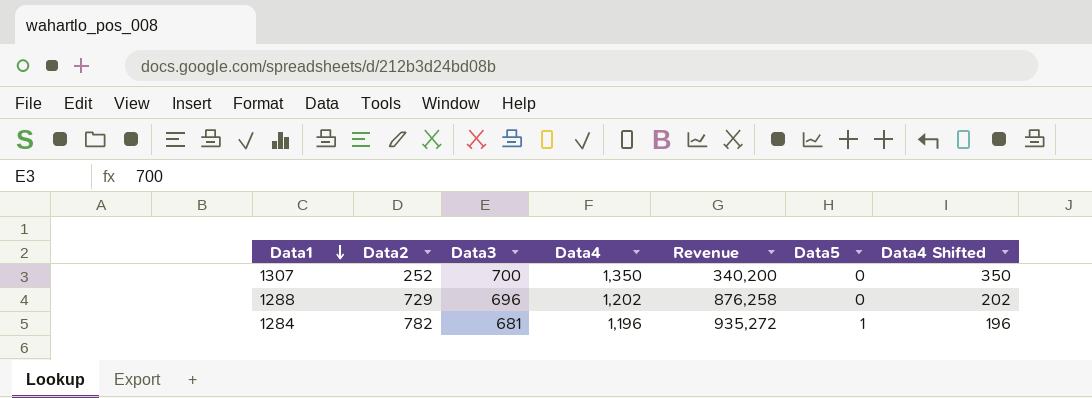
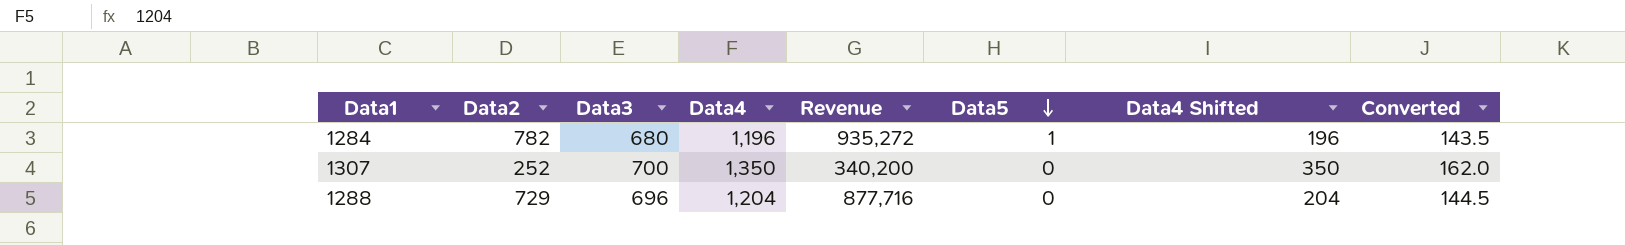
row order: Data1 descending -> Data5 descending
column Converted | formula: none -> [Data4] * 0.12
1284 | Data3: 681 -> 680
1288 | Data4: 1,202 -> 1,204
1288 | Revenue: 876,258 -> 877,716
1288 | Data4 Shifted: 202 -> 204

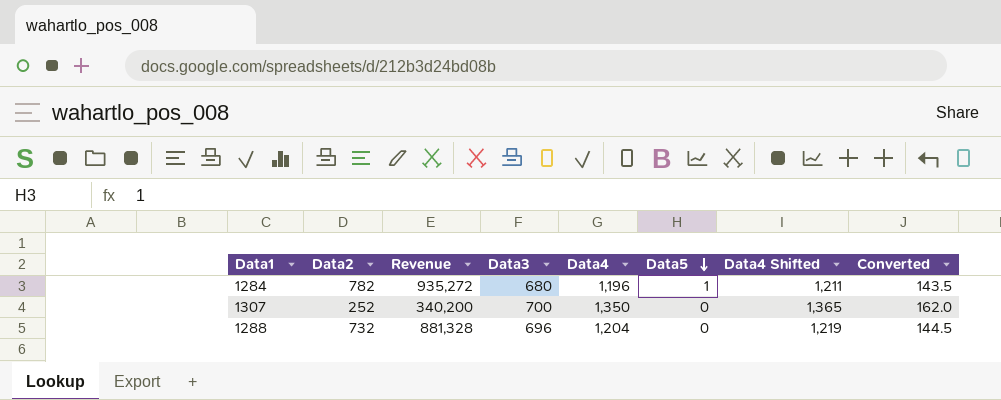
column Revenue | position: 5 -> 3
column Data4 Shifted | formula: [Data4] - 1000 -> [Data4] + 15
1288 | Data2: 729 -> 732
1288 | Revenue: 877,716 -> 881,328

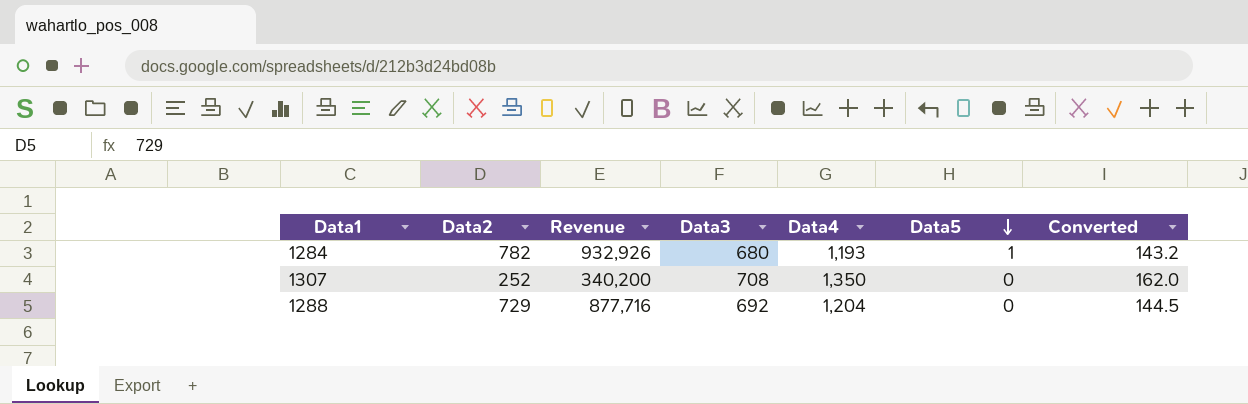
column Data4 Shifted | formula: [Data4] + 15 -> none
1284 | Revenue: 935,272 -> 932,926
1284 | Data4: 1,196 -> 1,193
1284 | Converted: 143.5 -> 143.2
1307 | Data3: 700 -> 708
1288 | Data2: 732 -> 729
1288 | Revenue: 881,328 -> 877,716
1288 | Data3: 696 -> 692

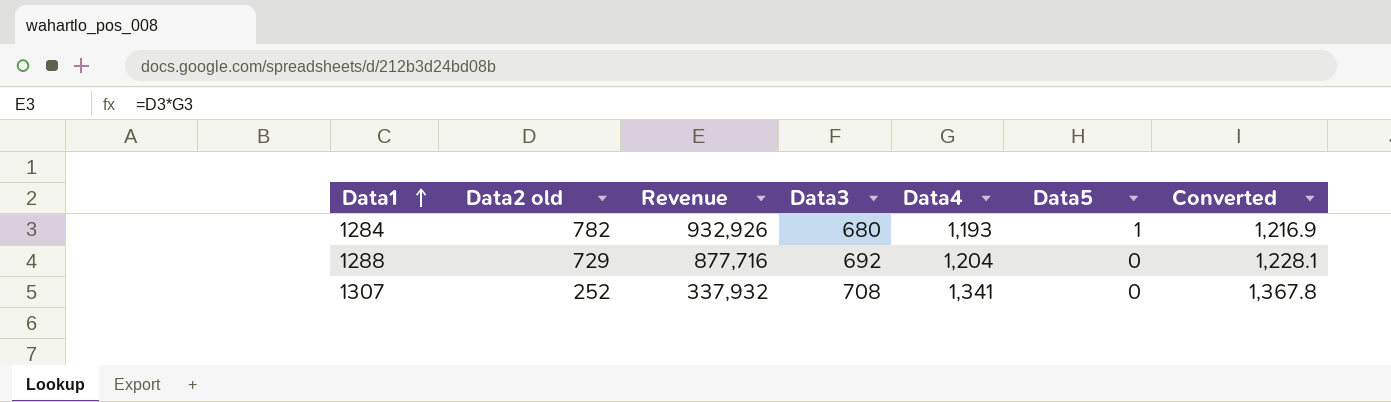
row order: Data5 descending -> Data1 ascending
column name: Data2 -> Data2 old
column Converted | formula: [Data4] * 0.12 -> [Data4] * 1.02
1307 | Revenue: 340,200 -> 337,932
1307 | Data4: 1,350 -> 1,341

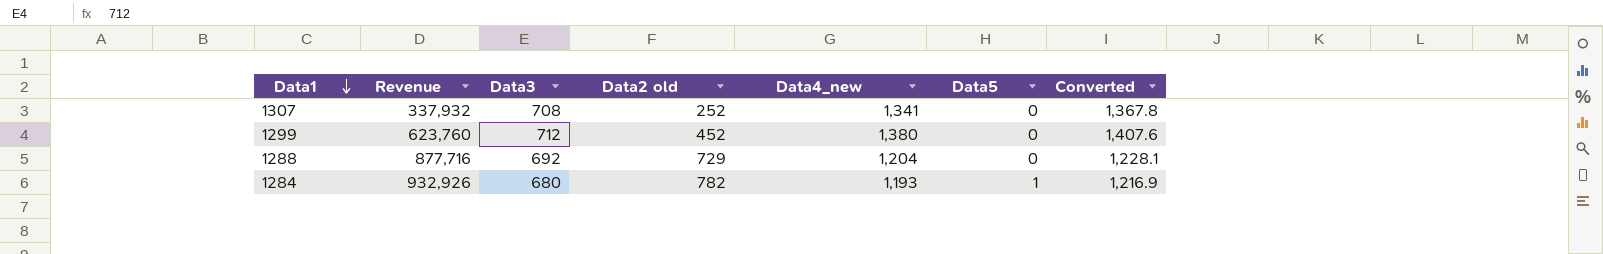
row order: Data1 ascending -> Data1 descending
column Data2 old | position: 2 -> 4
column name: Data4 -> Data4_new
row 1299: none -> 623,760 | 712 | 452 | 1,380 | 0 | 1,407.6

